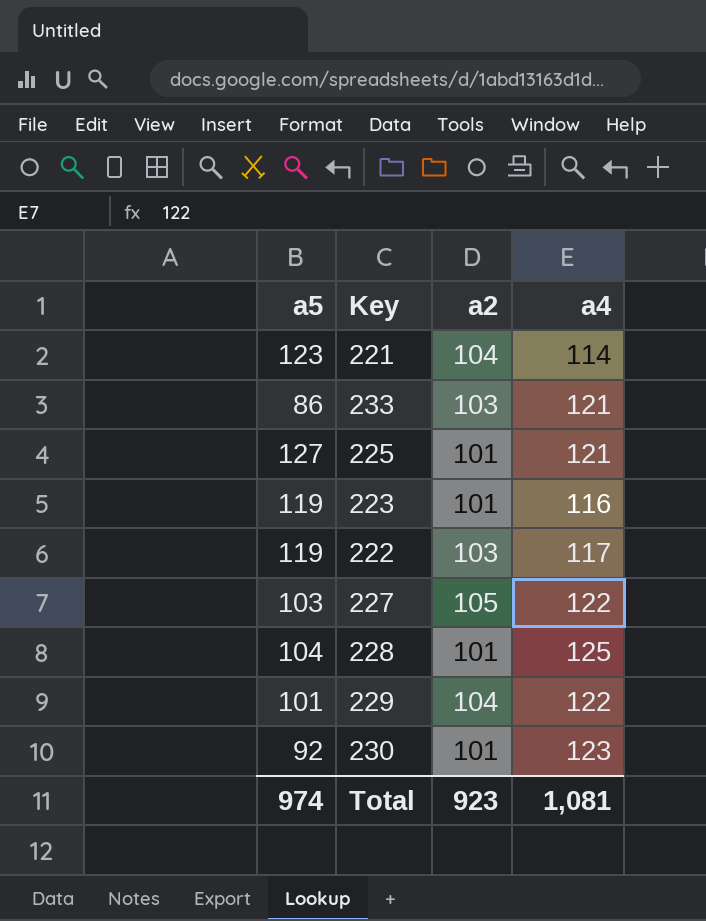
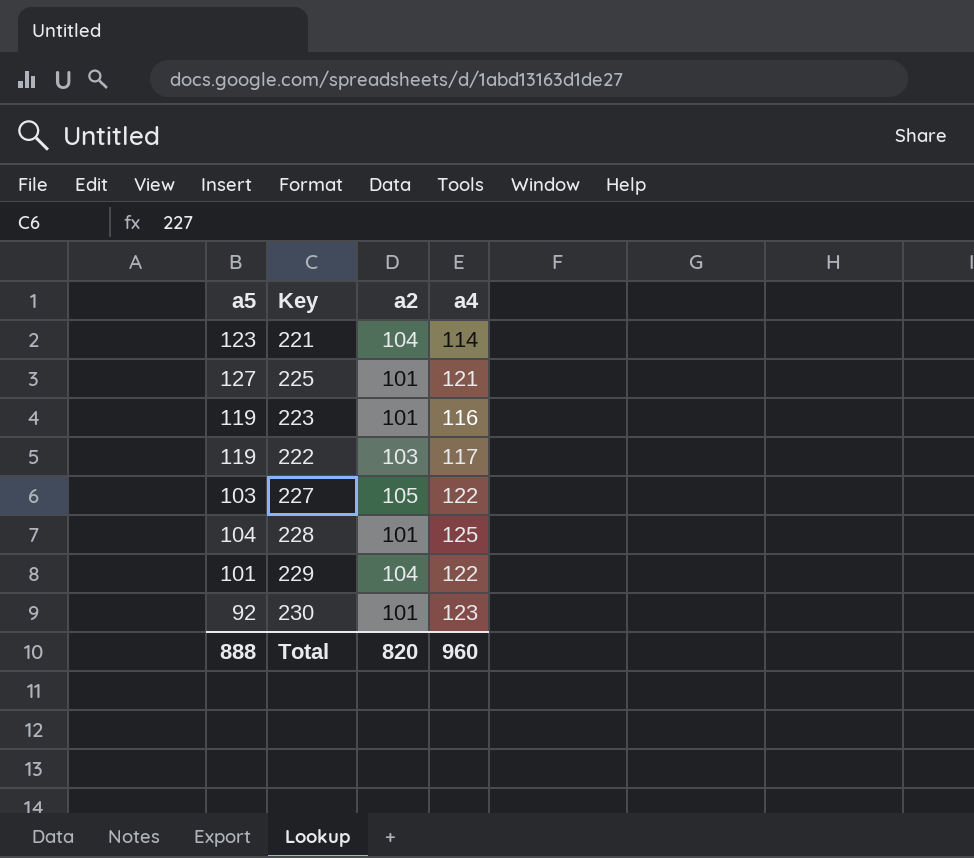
row 233: 86 | 103 | 121 -> none
Total | a5: 974 -> 888
Total | a2: 923 -> 820
Total | a4: 1,081 -> 960

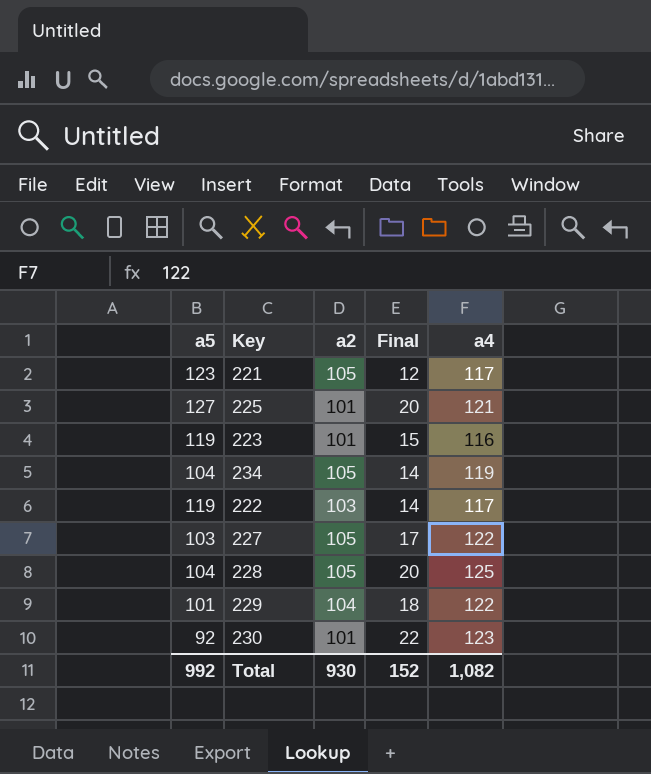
column Final | formula: none -> [a4] - [a2]
221 | a2: 104 -> 105
221 | a4: 114 -> 117
row 234: none -> 104 | 105 | 14 | 119
228 | a2: 101 -> 105
Total | a5: 888 -> 992
Total | a2: 820 -> 930
Total | a4: 960 -> 1,082

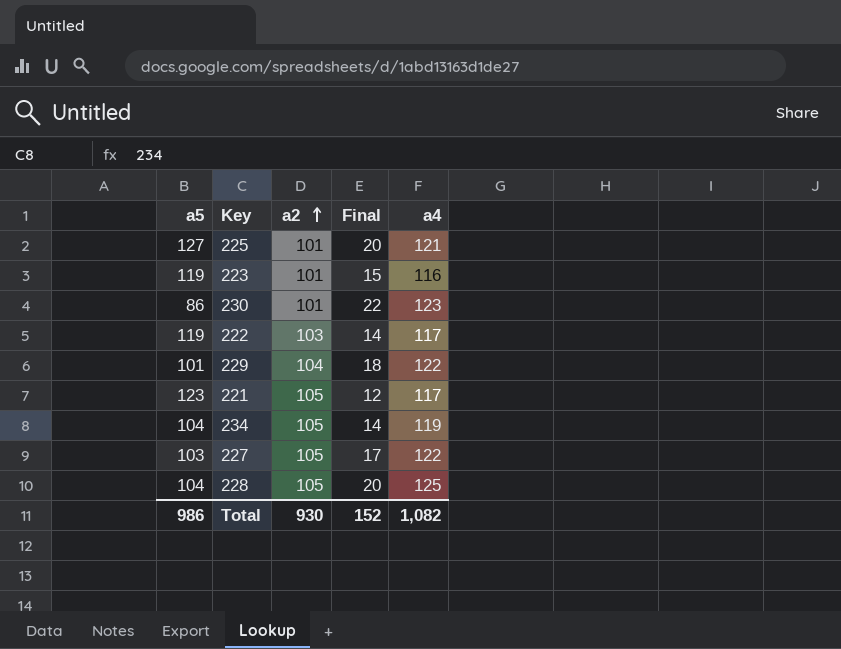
row order: none -> a2 ascending
230 | a5: 92 -> 86
Total | a5: 992 -> 986

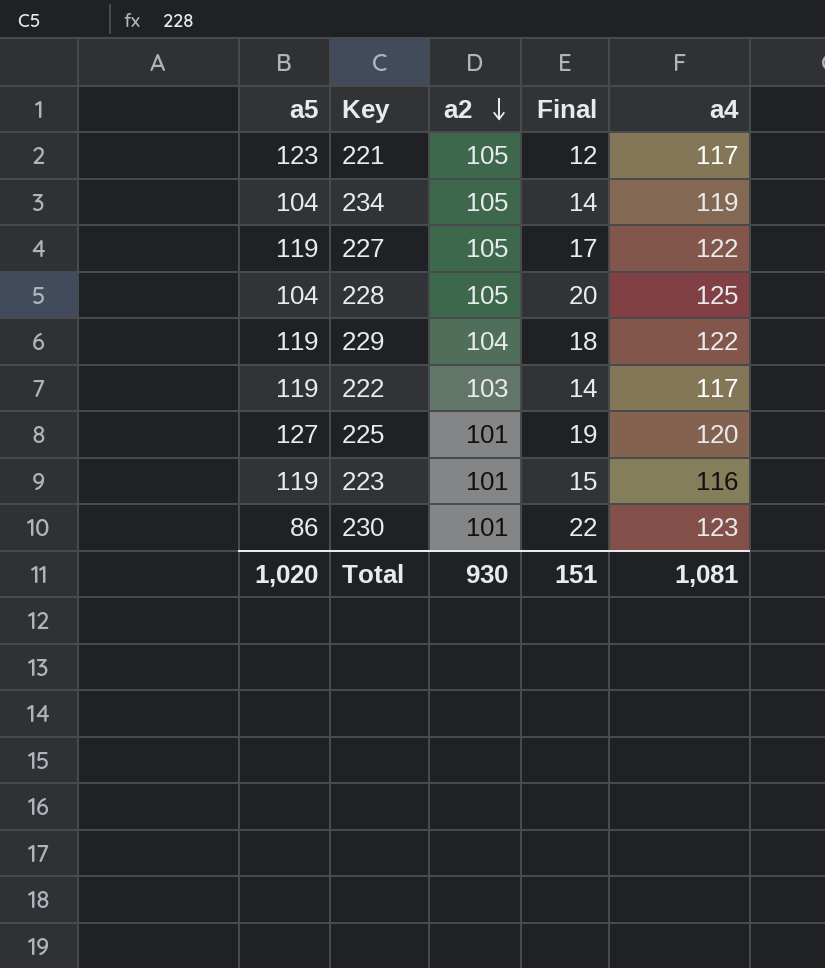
row order: a2 ascending -> a2 descending
227 | a5: 103 -> 119
229 | a5: 101 -> 119
225 | Final: 20 -> 19
225 | a4: 121 -> 120
Total | a5: 986 -> 1,020
Total | Final: 152 -> 151
Total | a4: 1,082 -> 1,081

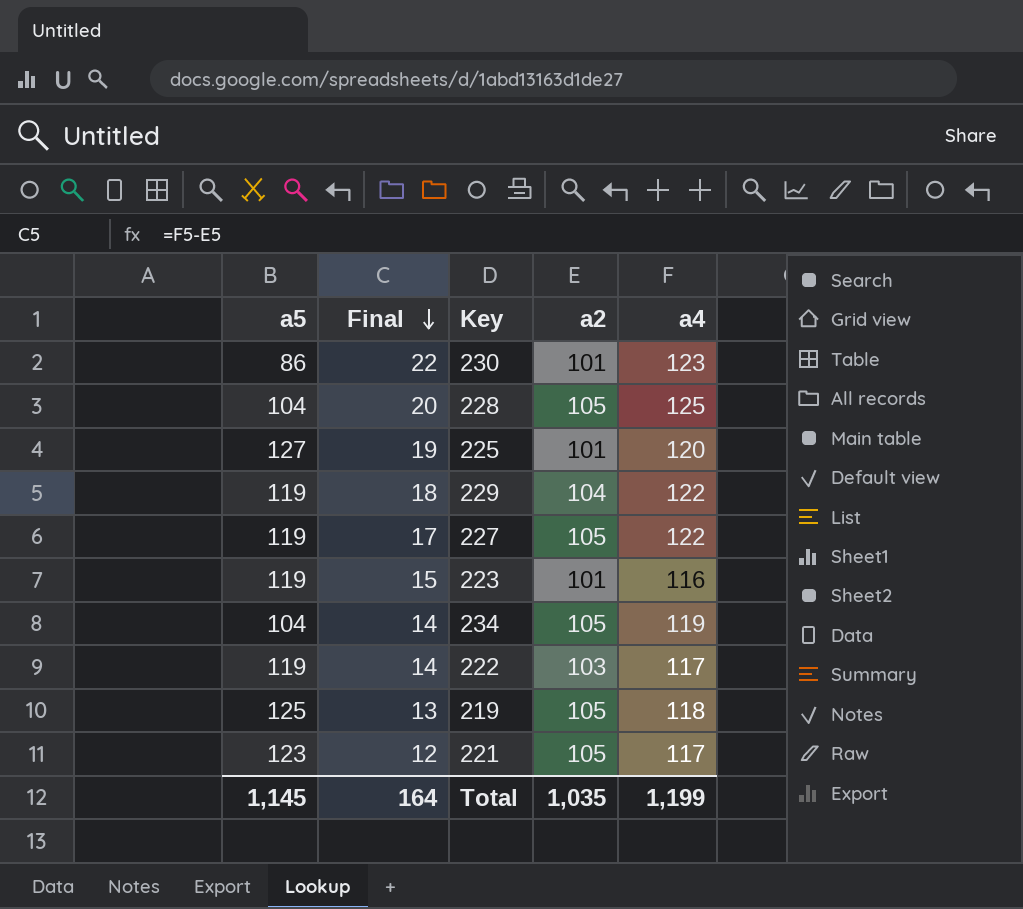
row order: a2 descending -> Final descending
column Final | position: 4 -> 2
row 219: none -> 125 | 13 | 105 | 118
Total | a5: 1,020 -> 1,145
Total | Final: 151 -> 164
Total | a2: 930 -> 1,035
Total | a4: 1,081 -> 1,199

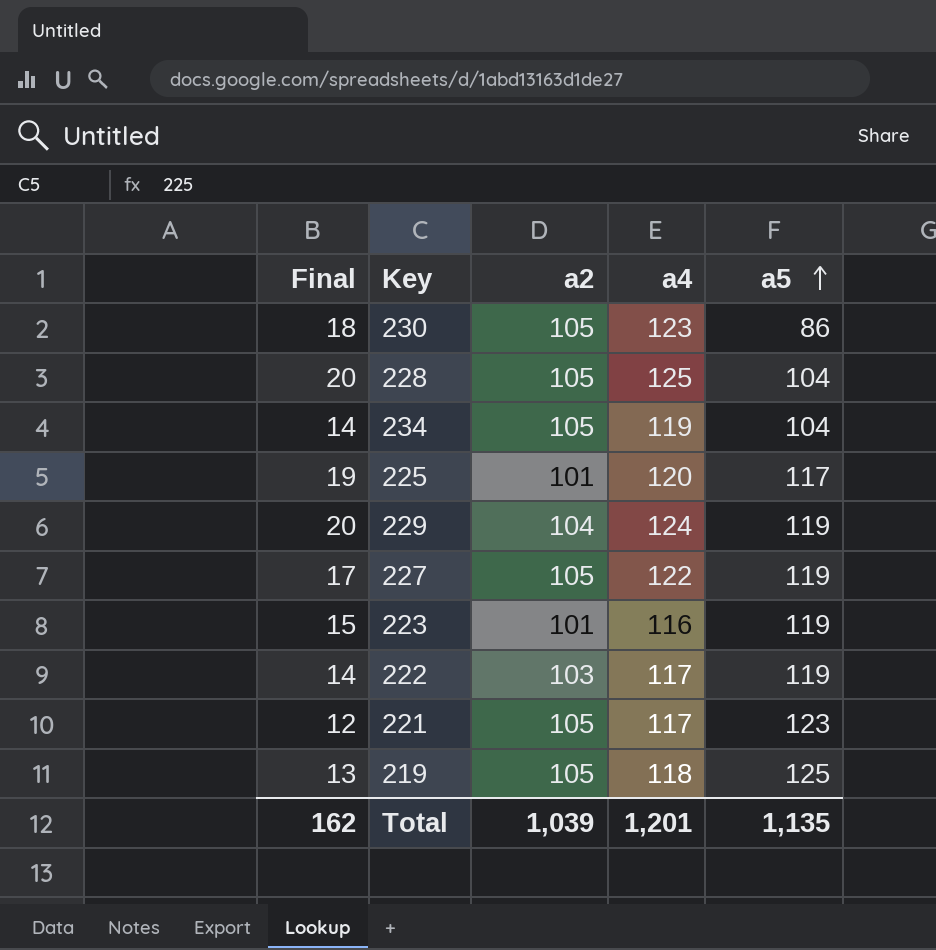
row order: Final descending -> a5 ascending
column a5 | position: 1 -> 5
230 | Final: 22 -> 18
230 | a2: 101 -> 105
225 | a5: 127 -> 117
229 | Final: 18 -> 20
229 | a4: 122 -> 124
Total | Final: 164 -> 162
Total | a2: 1,035 -> 1,039
Total | a4: 1,199 -> 1,201
Total | a5: 1,145 -> 1,135

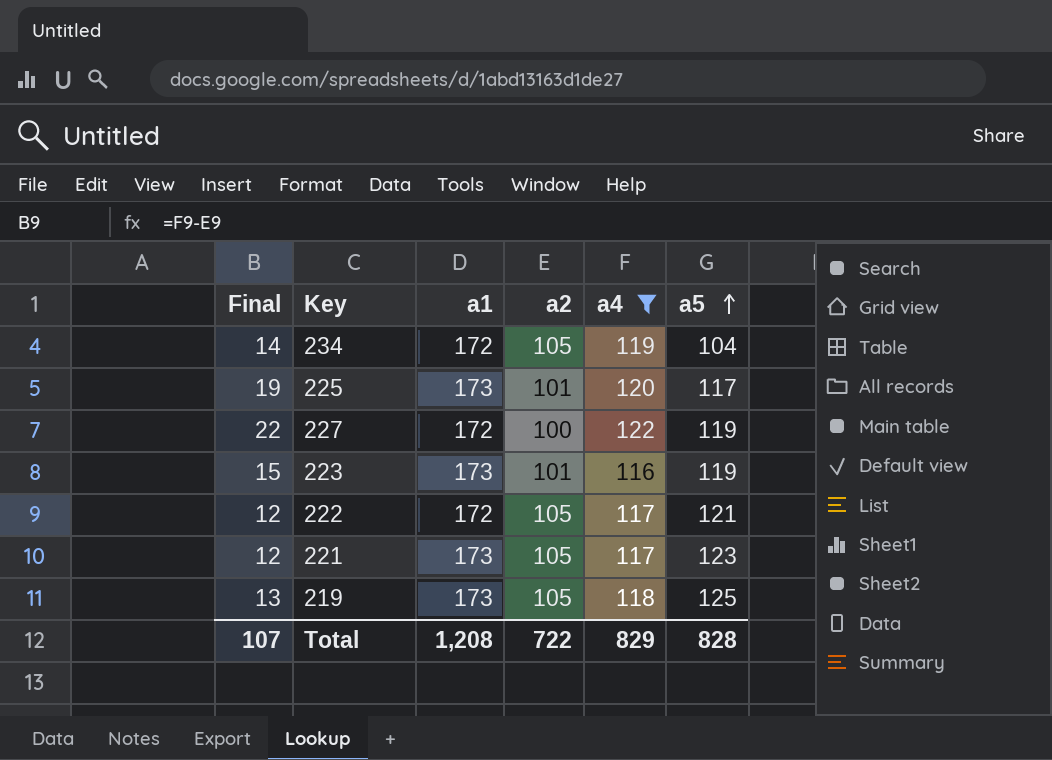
filter: none -> a4 <= 122
column a1 | position: none -> 3
227 | Final: 17 -> 22
227 | a2: 105 -> 100
222 | Final: 14 -> 12
222 | a2: 103 -> 105
222 | a5: 119 -> 121
Total | Final: 162 -> 107
Total | a2: 1,039 -> 722
Total | a4: 1,201 -> 829
Total | a5: 1,135 -> 828

